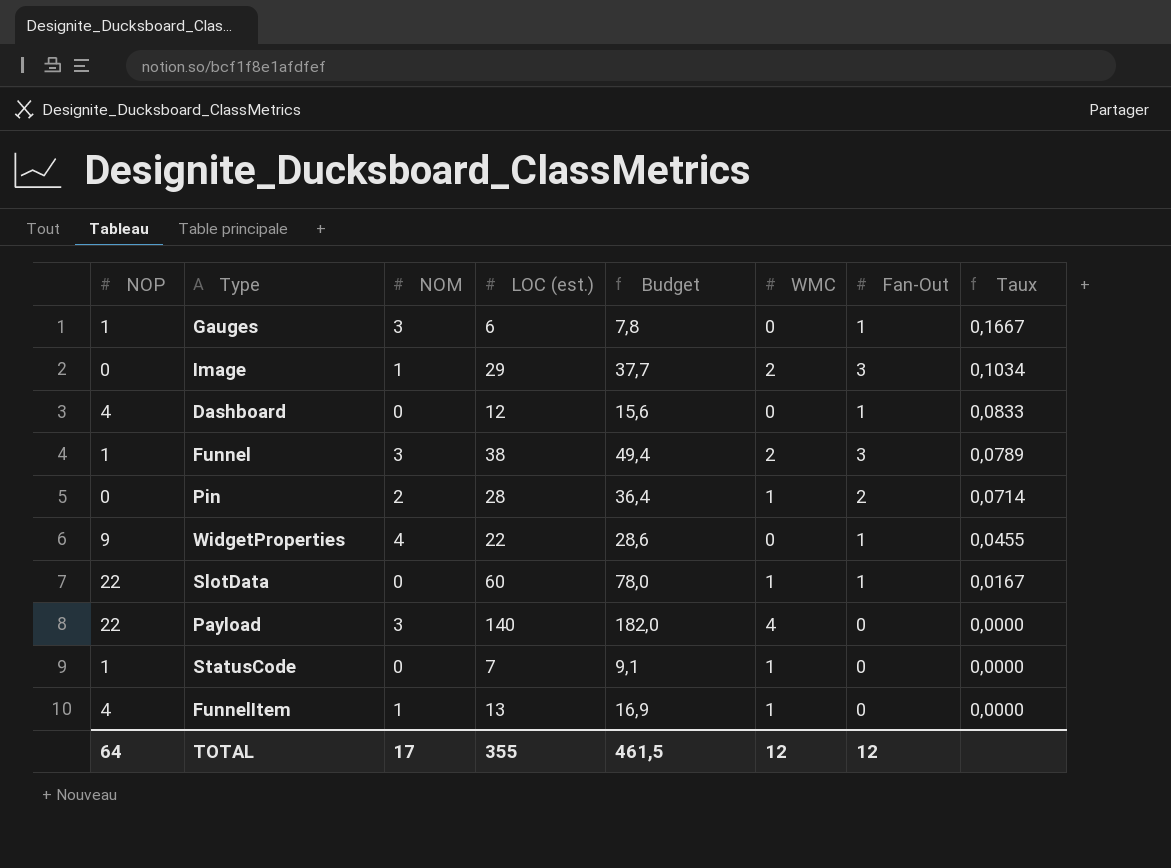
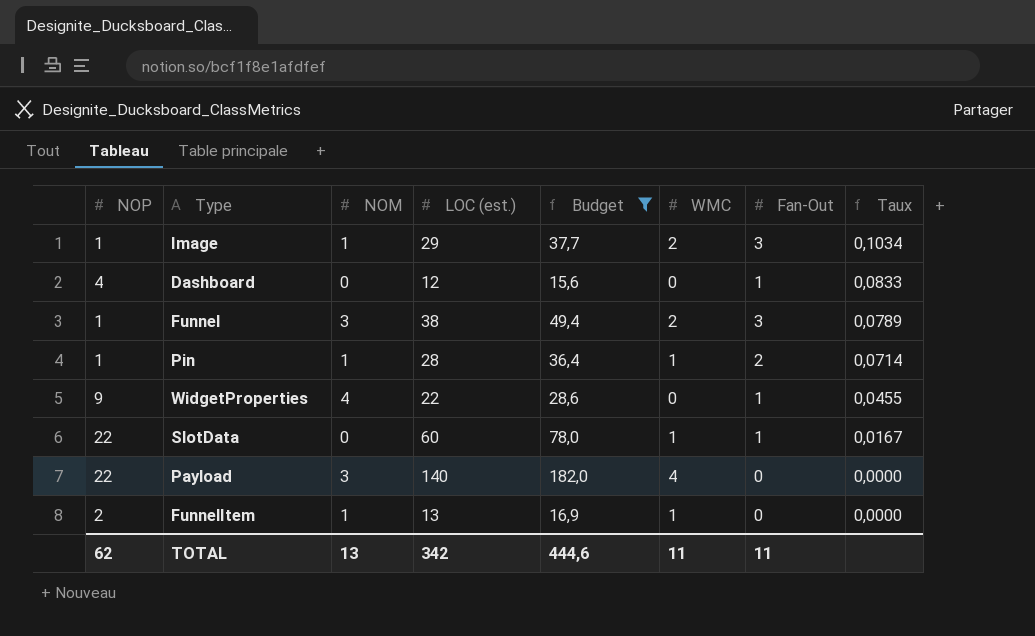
filter: none -> Budget >= 15,6
Image | NOP: 0 -> 1
Pin | NOP: 0 -> 1
Pin | NOM: 2 -> 1
FunnelItem | NOP: 4 -> 2
TOTAL | NOP: 64 -> 62
TOTAL | NOM: 17 -> 13
TOTAL | LOC (est.): 355 -> 342
TOTAL | Budget: 461,5 -> 444,6
TOTAL | WMC: 12 -> 11
TOTAL | Fan-Out: 12 -> 11

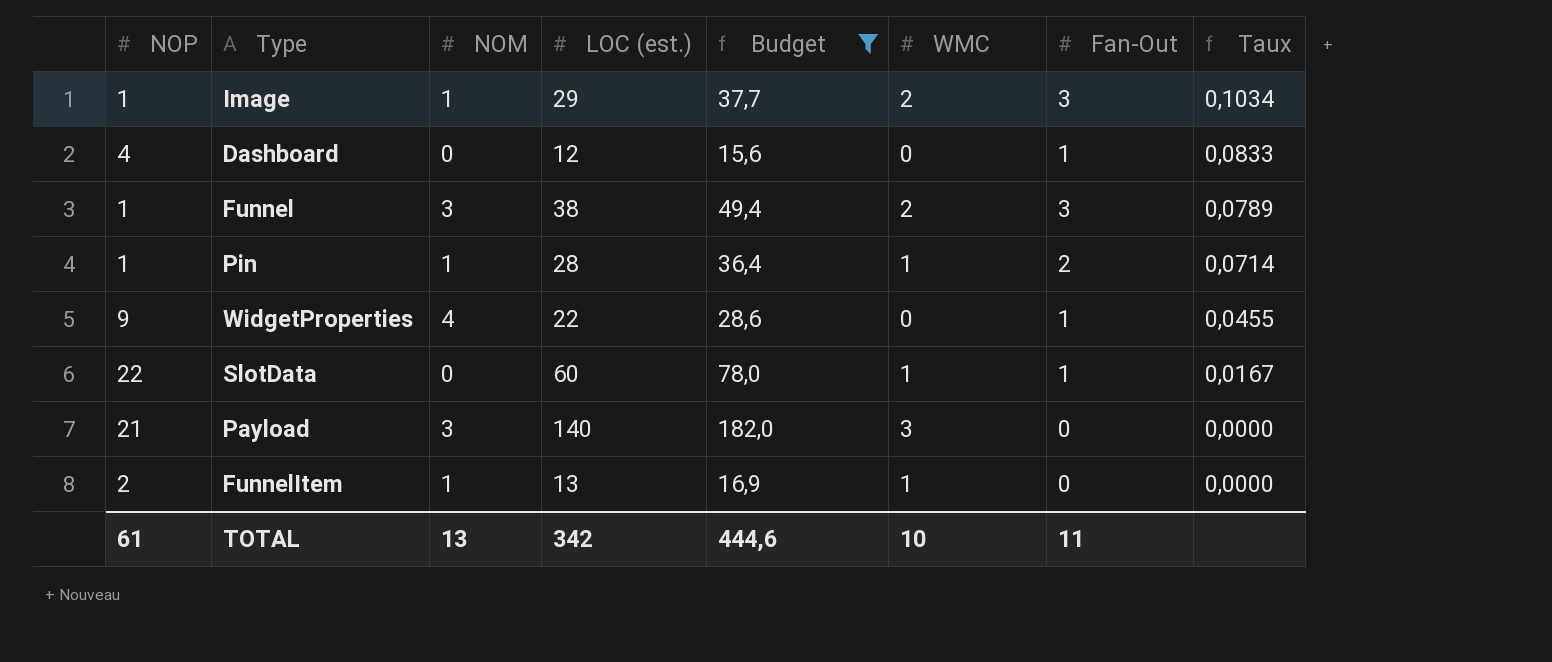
Payload | NOP: 22 -> 21
Payload | WMC: 4 -> 3
TOTAL | NOP: 62 -> 61
TOTAL | WMC: 11 -> 10

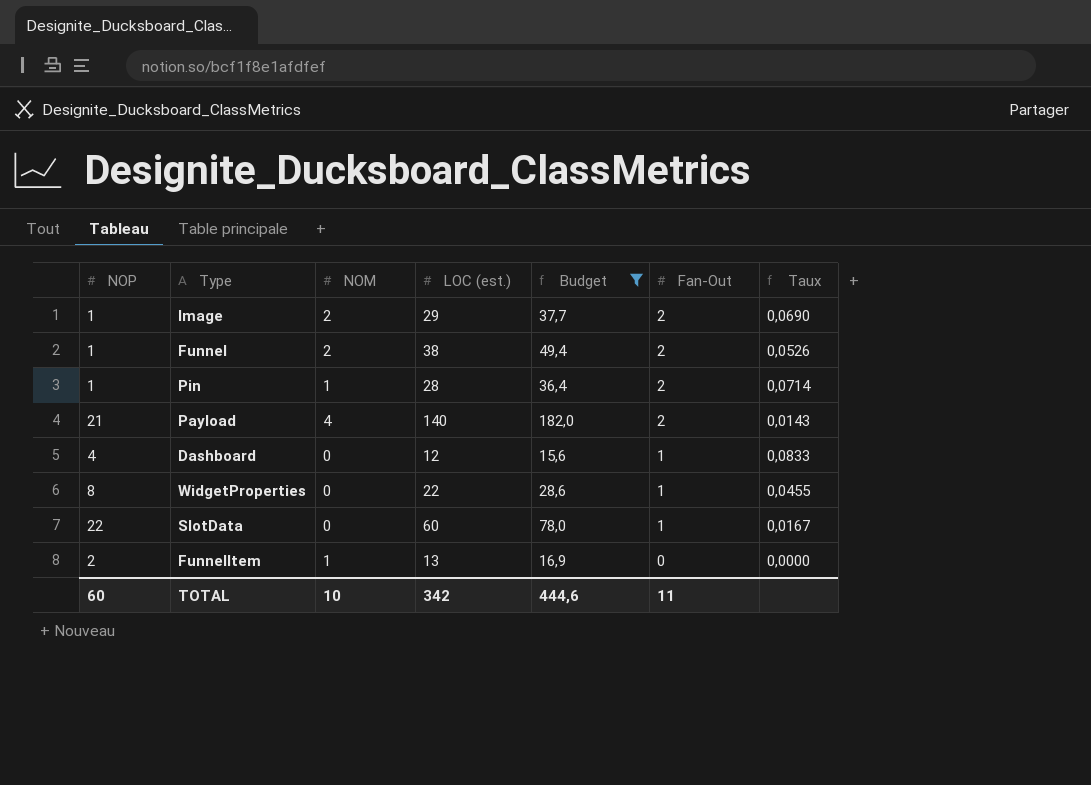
row order: Taux descending -> Fan-Out descending
column WMC | position: 6 -> none
Image | NOM: 1 -> 2
Image | Fan-Out: 3 -> 2
Image | Taux: 0,1034 -> 0,0690
Funnel | NOM: 3 -> 2
Funnel | Fan-Out: 3 -> 2
Funnel | Taux: 0,0789 -> 0,0526
Payload | NOM: 3 -> 4
Payload | Fan-Out: 0 -> 2
Payload | Taux: 0,0000 -> 0,0143
WidgetProperties | NOP: 9 -> 8
WidgetProperties | NOM: 4 -> 0
TOTAL | NOP: 61 -> 60
TOTAL | NOM: 13 -> 10

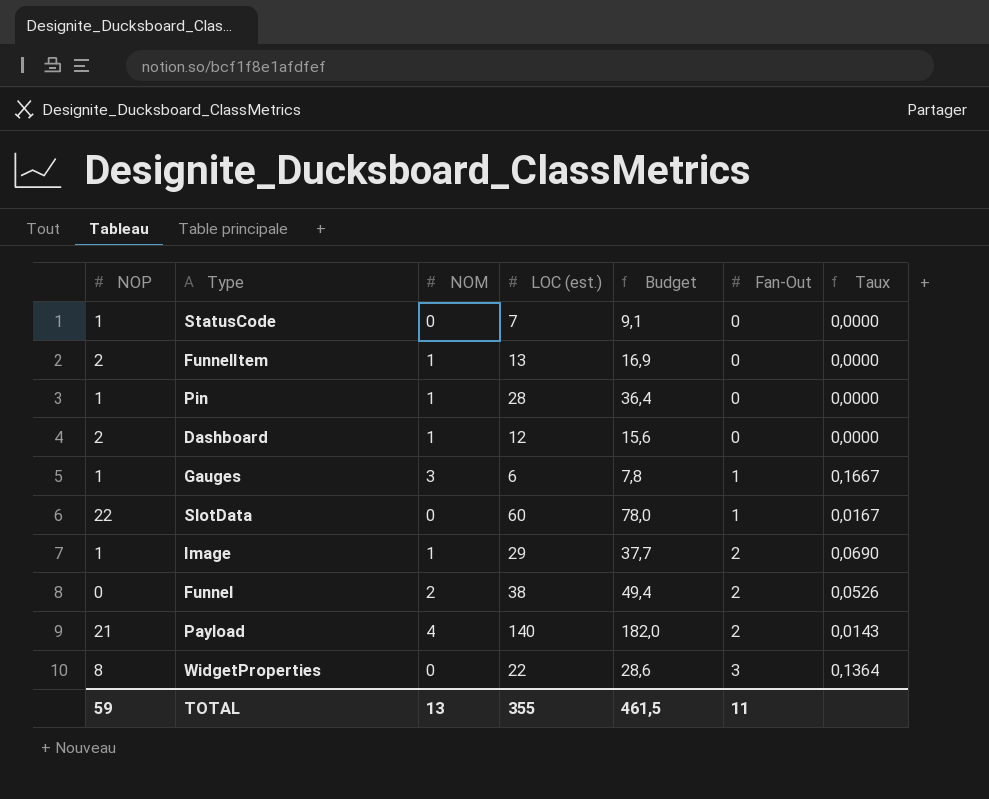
filter: Budget >= 15,6 -> none
row order: Fan-Out descending -> Fan-Out ascending
Pin | Fan-Out: 2 -> 0
Pin | Taux: 0,0714 -> 0,0000
Dashboard | NOP: 4 -> 2
Dashboard | NOM: 0 -> 1
Dashboard | Fan-Out: 1 -> 0
Dashboard | Taux: 0,0833 -> 0,0000
Image | NOM: 2 -> 1
Funnel | NOP: 1 -> 0
WidgetProperties | Fan-Out: 1 -> 3
WidgetProperties | Taux: 0,0455 -> 0,1364
TOTAL | NOP: 60 -> 59
TOTAL | NOM: 10 -> 13
TOTAL | LOC (est.): 342 -> 355
TOTAL | Budget: 444,6 -> 461,5

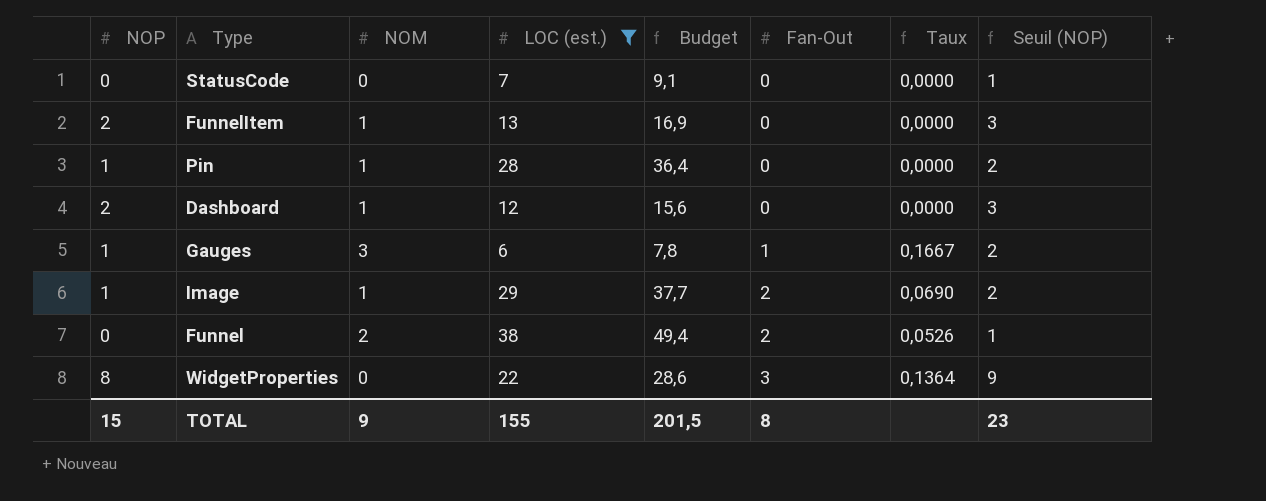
filter: none -> LOC (est.) <= 38
column Seuil (NOP) | formula: none -> [NOP] + 1
StatusCode | NOP: 1 -> 0
TOTAL | NOP: 59 -> 15
TOTAL | NOM: 13 -> 9
TOTAL | LOC (est.): 355 -> 155
TOTAL | Budget: 461,5 -> 201,5
TOTAL | Fan-Out: 11 -> 8

